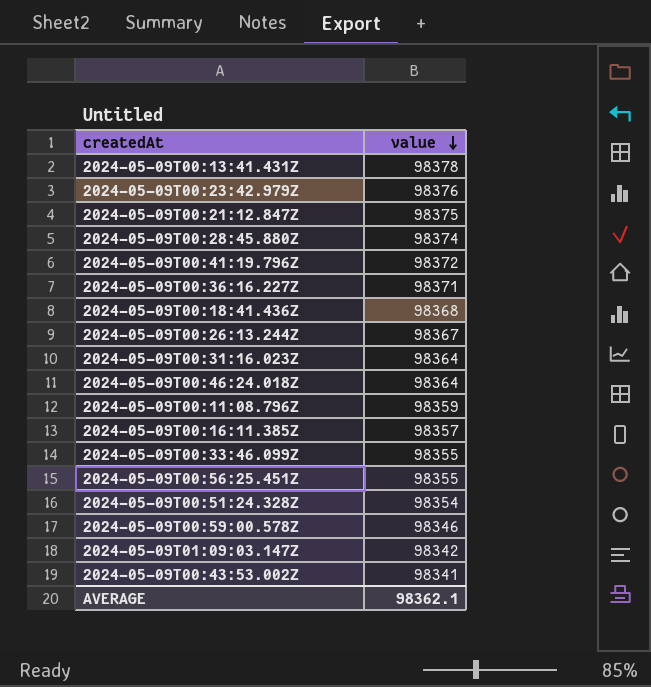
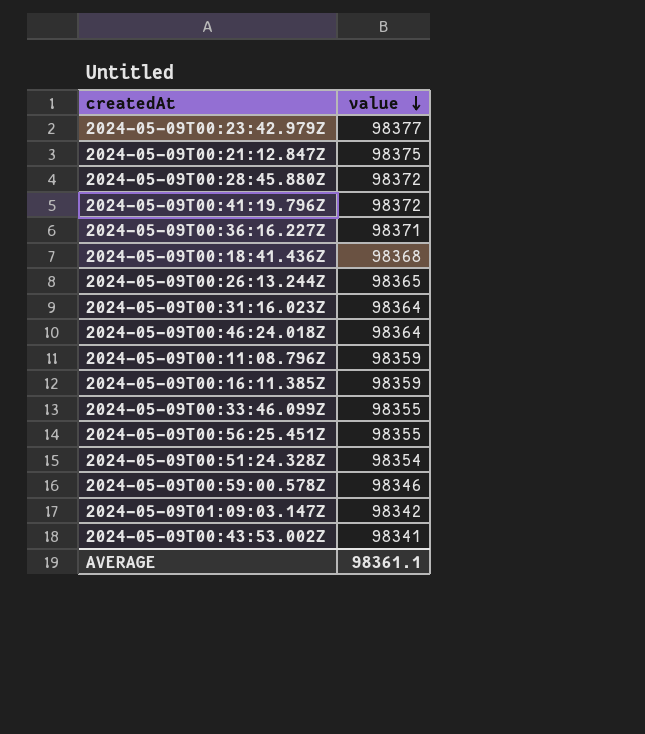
row 2024-05-09T00:13:41.431Z: 98378 -> none
2024-05-09T00:23:42.979Z | value: 98376 -> 98377
2024-05-09T00:28:45.880Z | value: 98374 -> 98372
2024-05-09T00:26:13.244Z | value: 98367 -> 98365
2024-05-09T00:16:11.385Z | value: 98357 -> 98359
AVERAGE | value: 98362.1 -> 98361.1

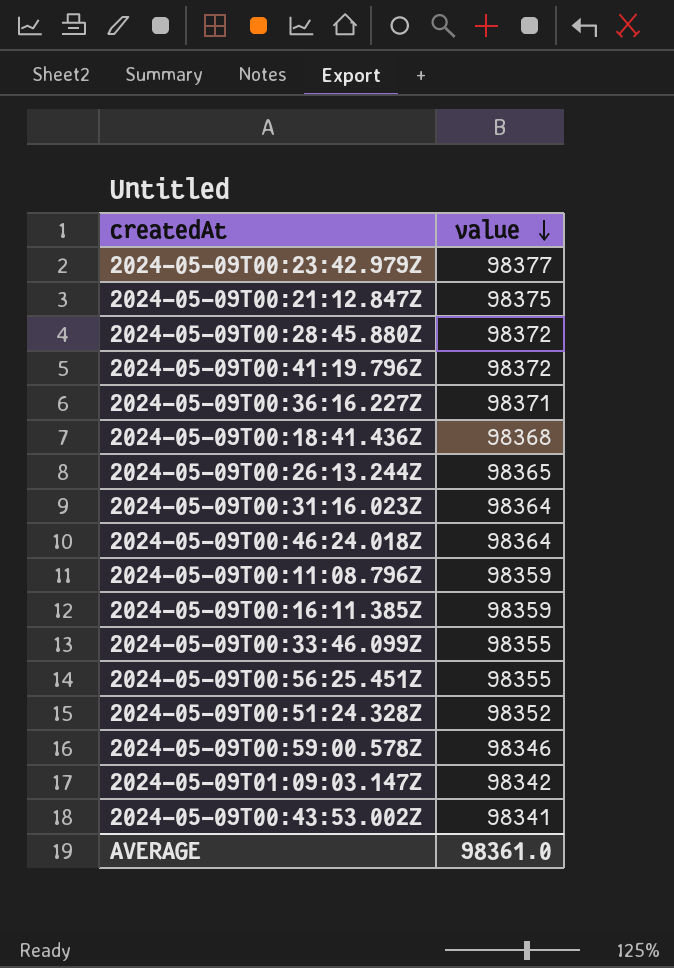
2024-05-09T00:51:24.328Z | value: 98354 -> 98352
AVERAGE | value: 98361.1 -> 98361.0

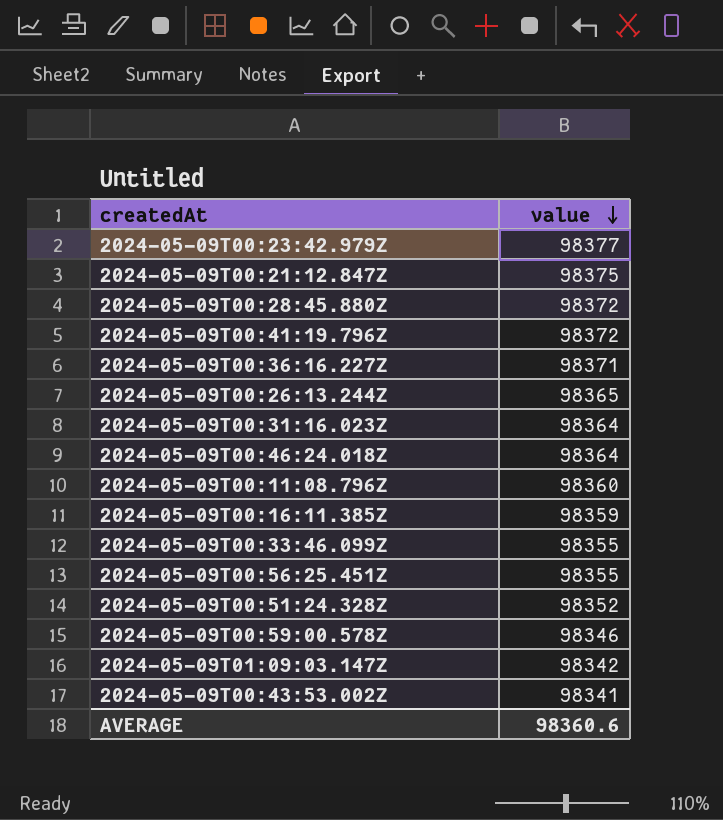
row 2024-05-09T00:18:41.436Z: 98368 -> none
2024-05-09T00:11:08.796Z | value: 98359 -> 98360
AVERAGE | value: 98361.0 -> 98360.6

